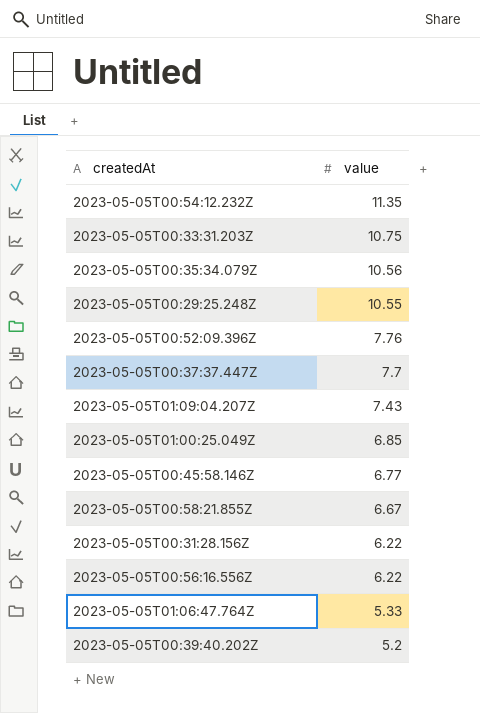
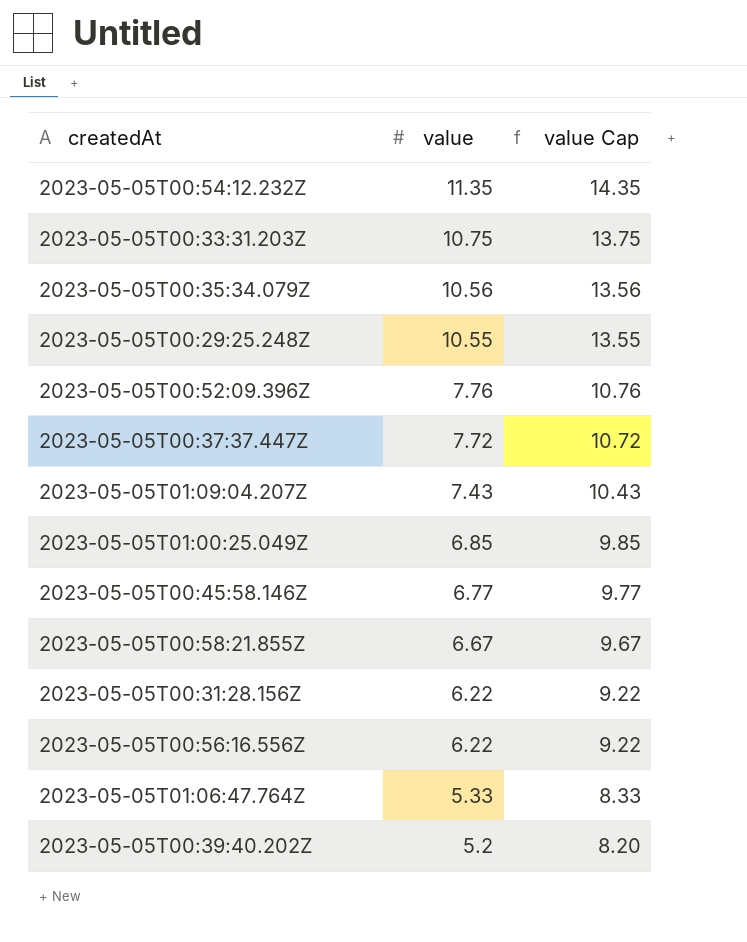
column value Cap | formula: none -> [value] + 3
2023-05-05T00:37:37.447Z | value: 7.7 -> 7.72

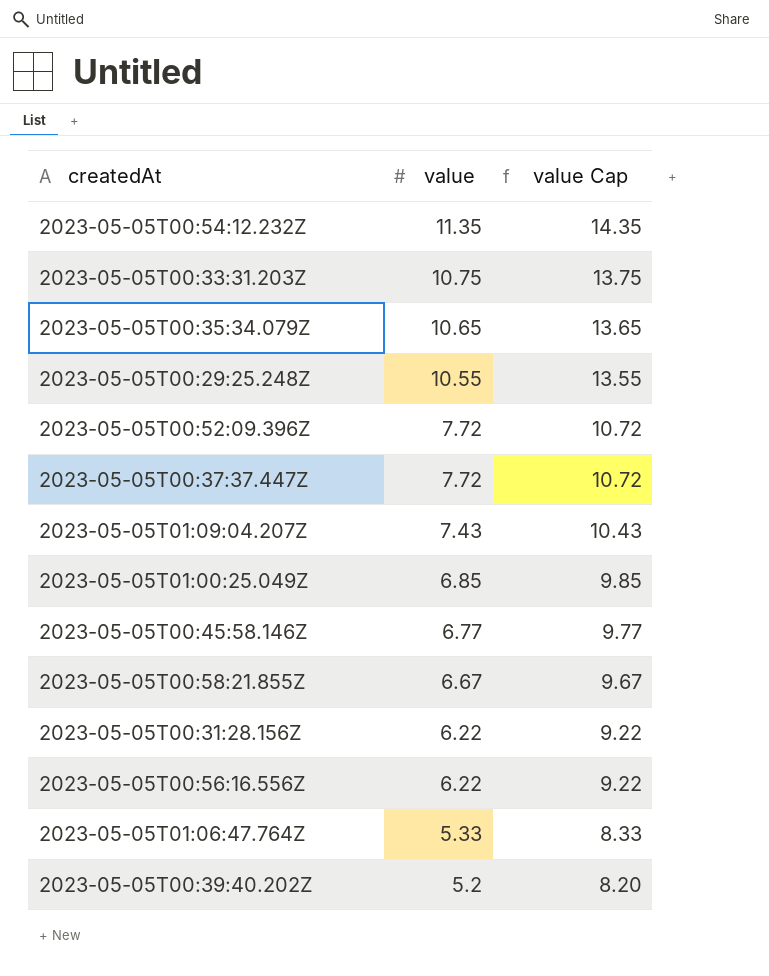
2023-05-05T00:35:34.079Z | value: 10.56 -> 10.65
2023-05-05T00:35:34.079Z | value Cap: 13.56 -> 13.65
2023-05-05T00:52:09.396Z | value: 7.76 -> 7.72
2023-05-05T00:52:09.396Z | value Cap: 10.76 -> 10.72

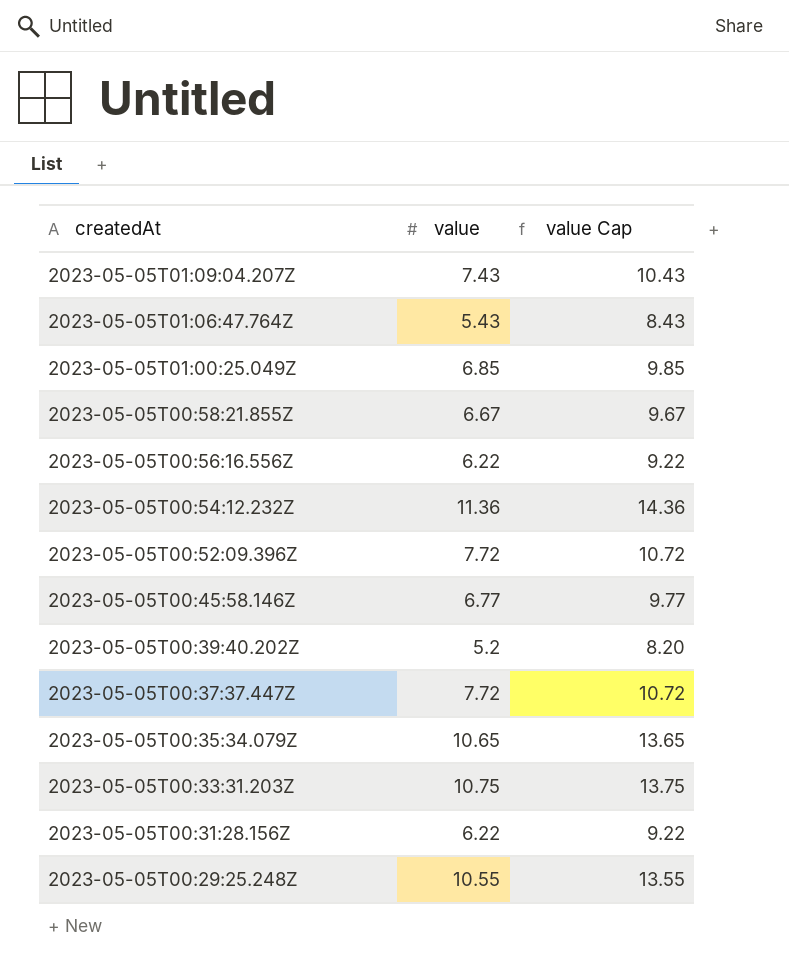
row order: value descending -> createdAt descending
2023-05-05T01:06:47.764Z | value: 5.33 -> 5.43
2023-05-05T01:06:47.764Z | value Cap: 8.33 -> 8.43
2023-05-05T00:54:12.232Z | value: 11.35 -> 11.36
2023-05-05T00:54:12.232Z | value Cap: 14.35 -> 14.36

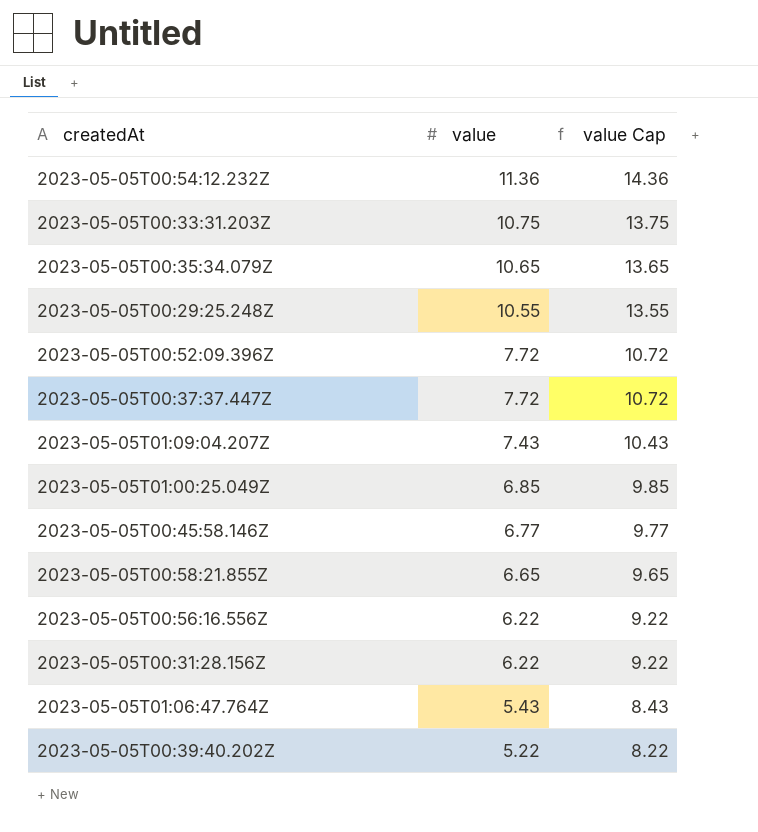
row order: createdAt descending -> value descending
2023-05-05T00:58:21.855Z | value: 6.67 -> 6.65
2023-05-05T00:58:21.855Z | value Cap: 9.67 -> 9.65
2023-05-05T00:39:40.202Z | value: 5.2 -> 5.22
2023-05-05T00:39:40.202Z | value Cap: 8.20 -> 8.22

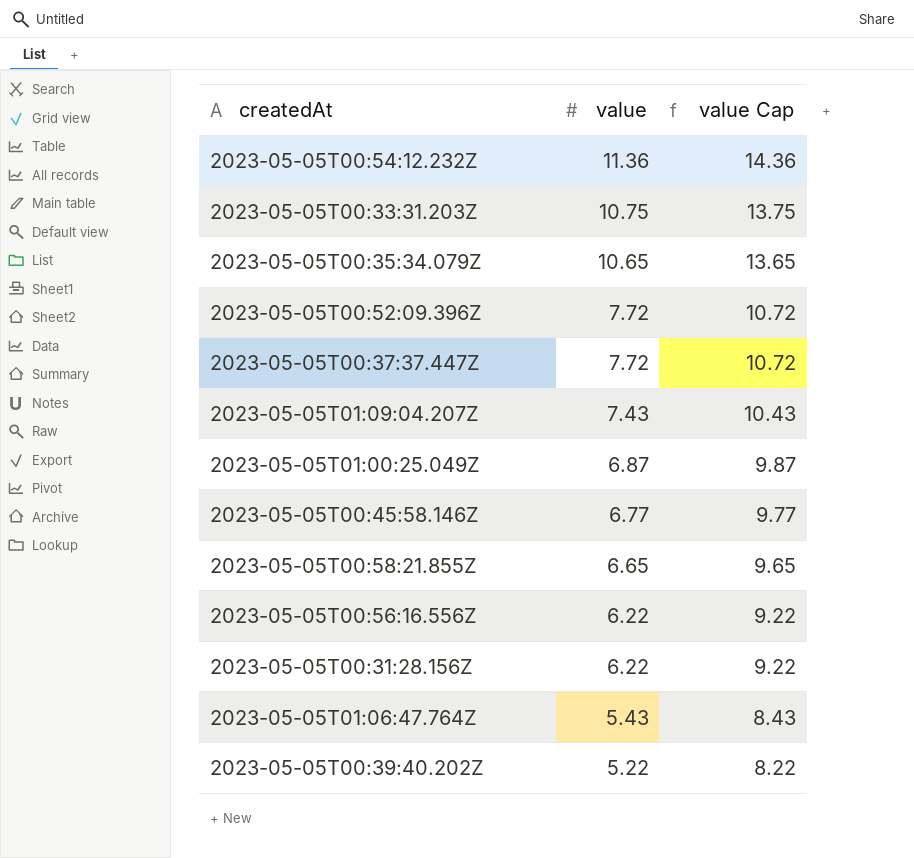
row 2023-05-05T00:29:25.248Z: 10.55 | 13.55 -> none
2023-05-05T01:00:25.049Z | value: 6.85 -> 6.87
2023-05-05T01:00:25.049Z | value Cap: 9.85 -> 9.87

